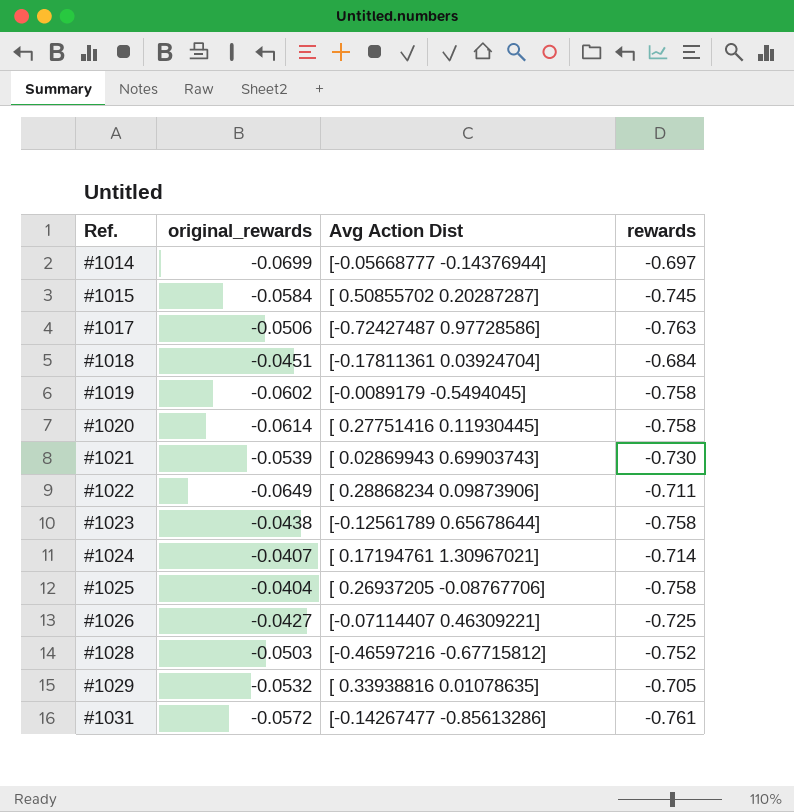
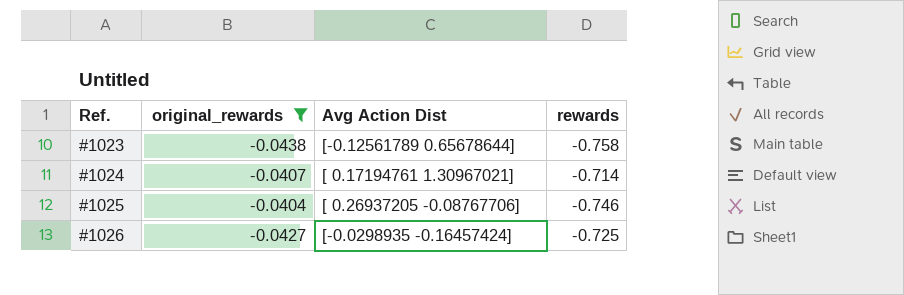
filter: none -> original_rewards >= -0.0438
#1025 | rewards: -0.758 -> -0.746
#1026 | Avg Action Dist: [-0.07114407 0.46309221] -> [-0.0298935 -0.16457424]

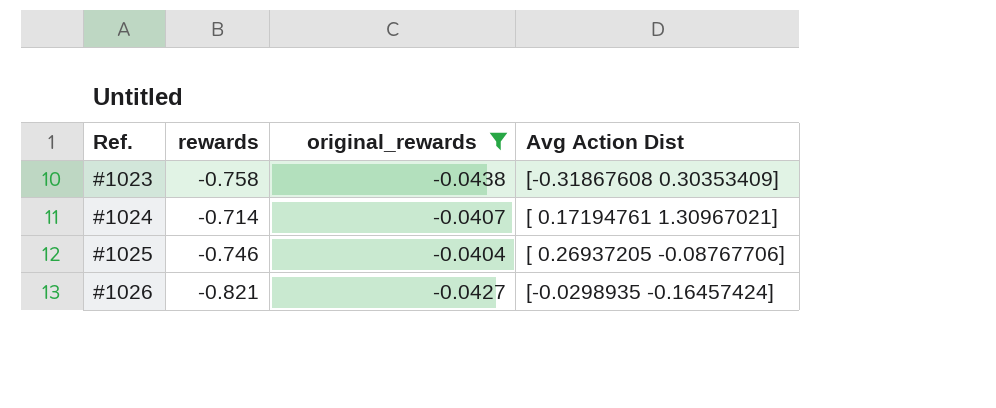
column rewards | position: 4 -> 2
#1023 | Avg Action Dist: [-0.12561789 0.65678644] -> [-0.31867608 0.30353409]
#1026 | rewards: -0.725 -> -0.821

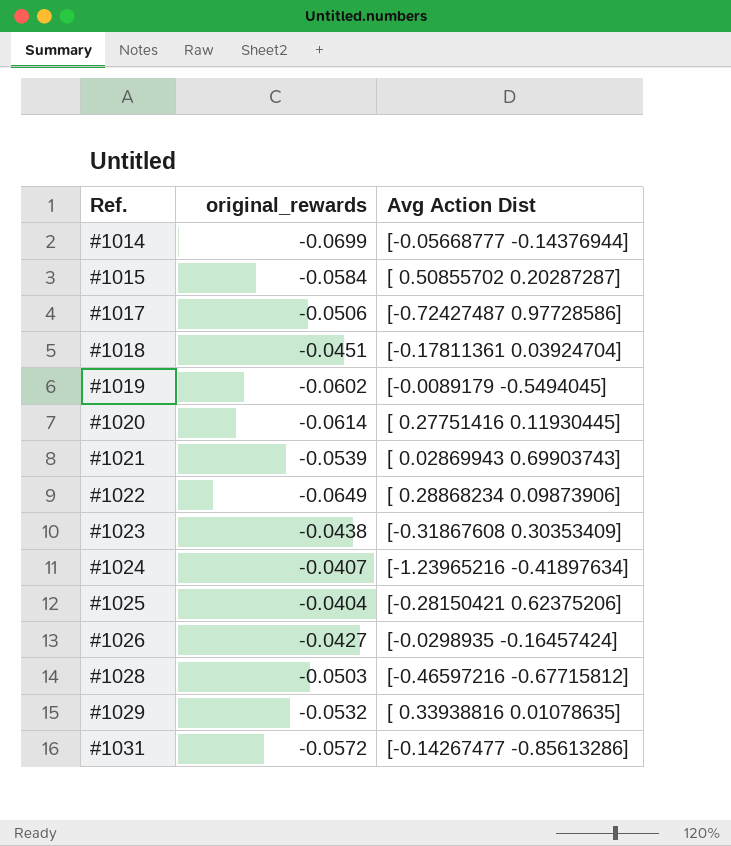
filter: original_rewards >= -0.0438 -> none
column rewards | position: 2 -> none
#1024 | Avg Action Dist: [ 0.17194761 1.30967021] -> [-1.23965216 -0.41897634]
#1025 | Avg Action Dist: [ 0.26937205 -0.08767706] -> [-0.28150421 0.62375206]

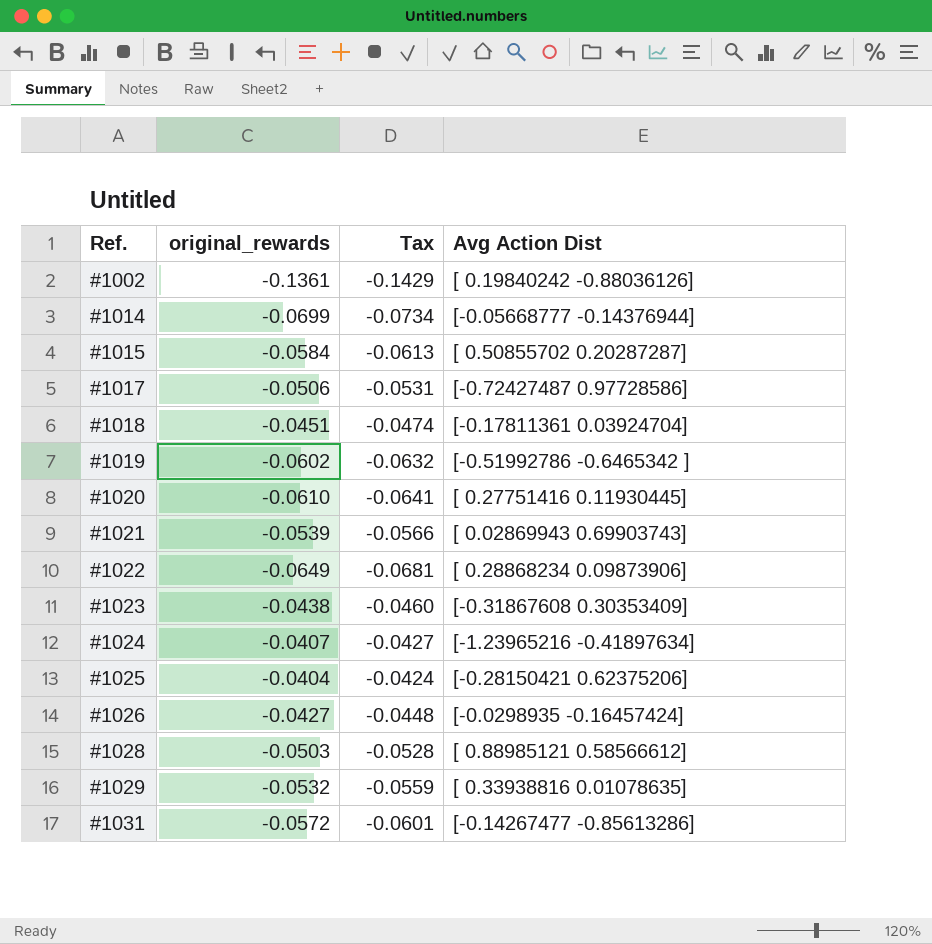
column Tax | formula: none -> [original_rewards] * 1.05
row #1002: none -> -0.1361 | -0.1429 | [ 0.19840242 -0.88036126]
#1019 | Avg Action Dist: [-0.0089179 -0.5494045] -> [-0.51992786 -0.6465342 ]
#1020 | original_rewards: -0.0614 -> -0.0610
#1028 | Avg Action Dist: [-0.46597216 -0.67715812] -> [ 0.88985121 0.58566612]

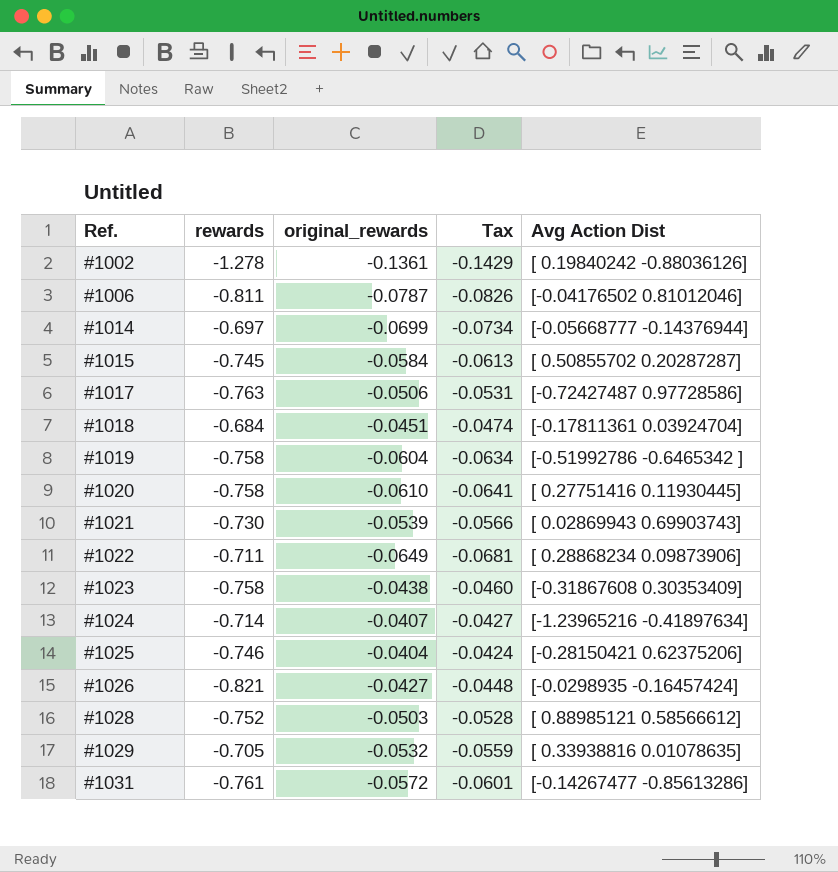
column rewards | position: none -> 2
row #1006: none -> -0.811 | -0.0787 | -0.0826 | [-0.04176502 0.81012046]
#1019 | original_rewards: -0.0602 -> -0.0604
#1019 | Tax: -0.0632 -> -0.0634

